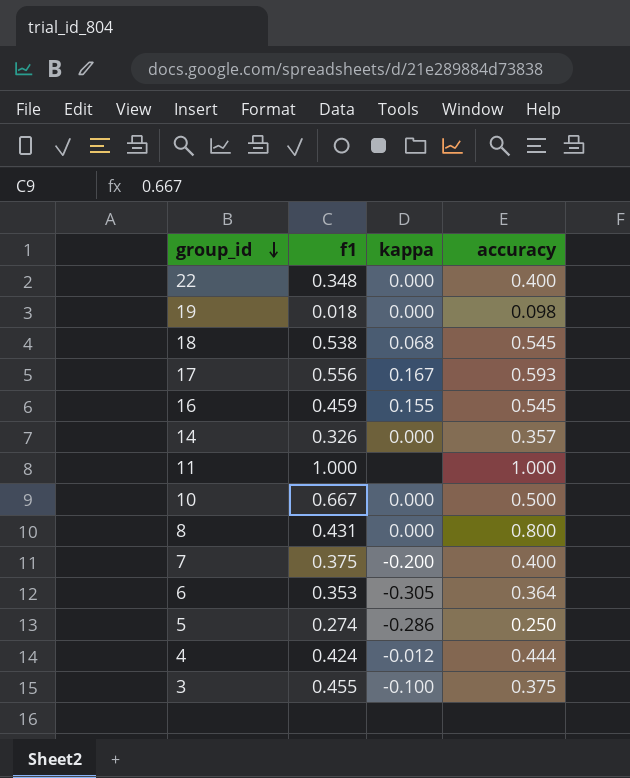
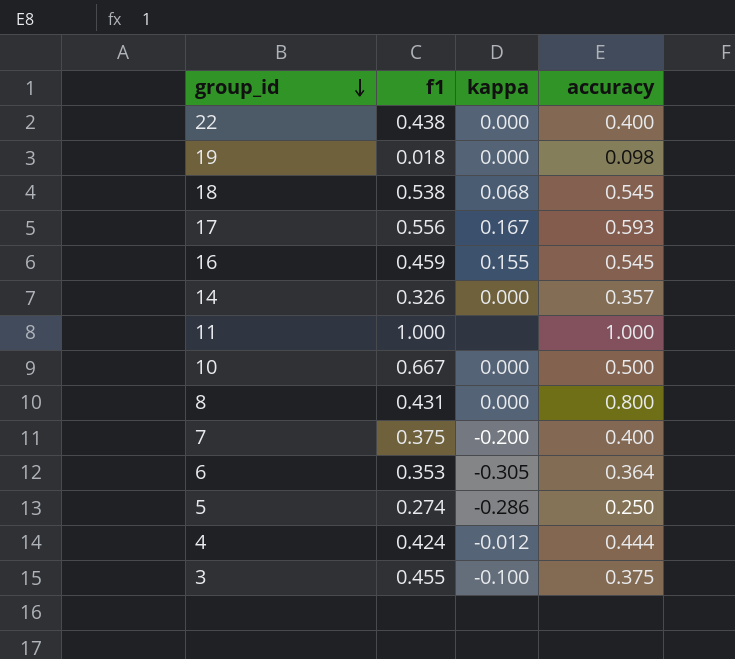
22 | f1: 0.348 -> 0.438

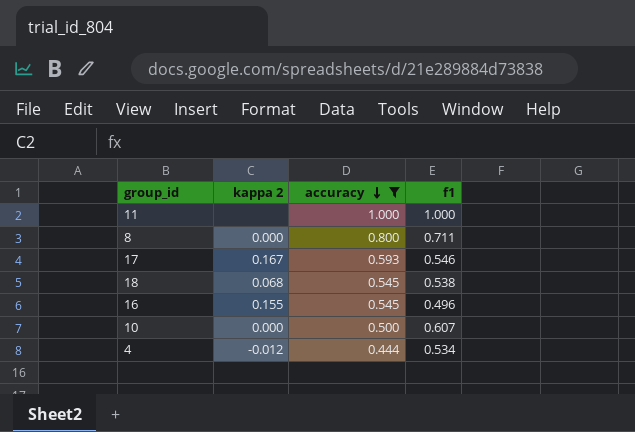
filter: none -> accuracy >= 0.444
row order: group_id descending -> accuracy descending
column name: kappa -> kappa 2
column f1 | position: 2 -> 4
8 | f1: 0.431 -> 0.711
17 | f1: 0.556 -> 0.546
16 | f1: 0.459 -> 0.496
10 | f1: 0.667 -> 0.607
4 | f1: 0.424 -> 0.534

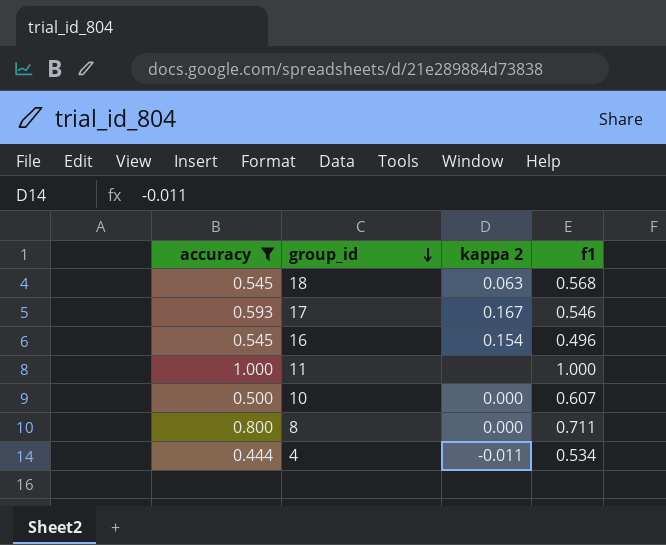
row order: accuracy descending -> group_id descending
column accuracy | position: 3 -> 1
18 | kappa 2: 0.068 -> 0.063
18 | f1: 0.538 -> 0.568
16 | kappa 2: 0.155 -> 0.154
4 | kappa 2: -0.012 -> -0.011

